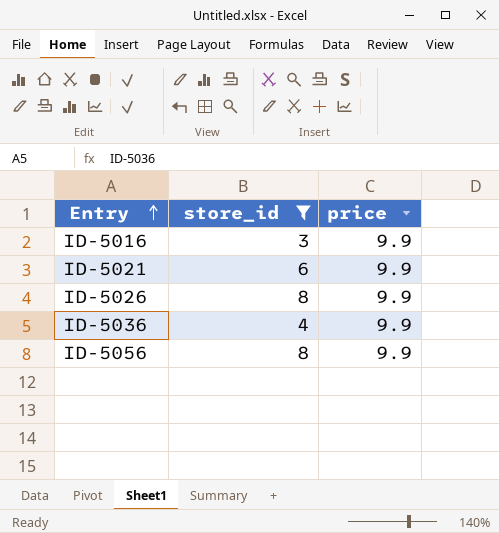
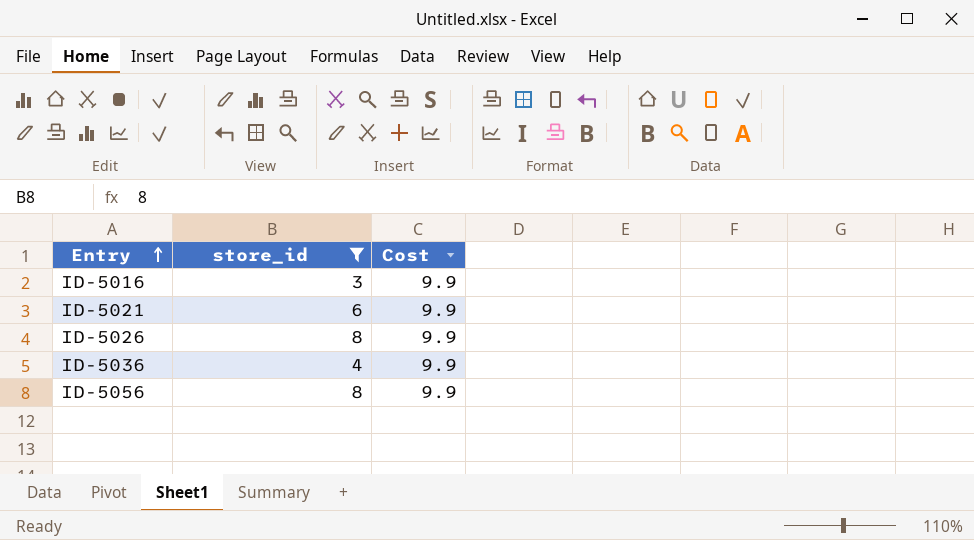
column name: price -> Cost

